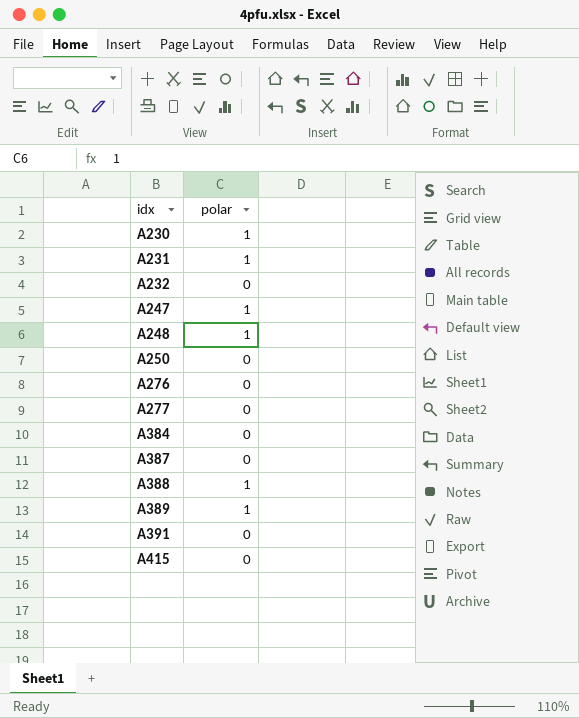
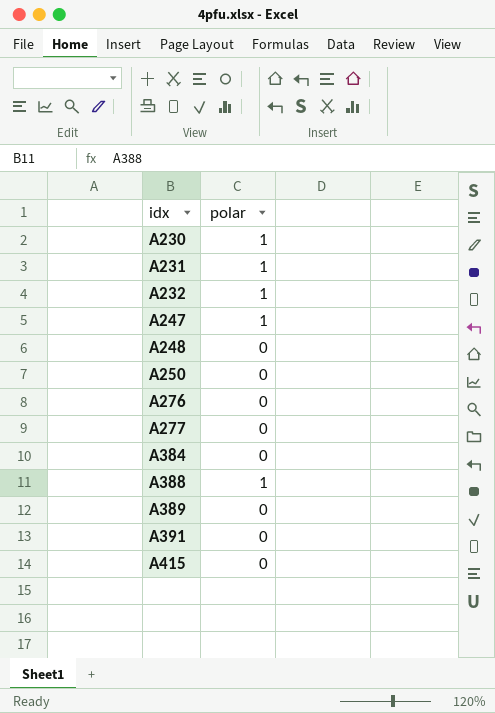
row A387: 0 -> none
A232 | polar: 0 -> 1
A248 | polar: 1 -> 0
A389 | polar: 1 -> 0

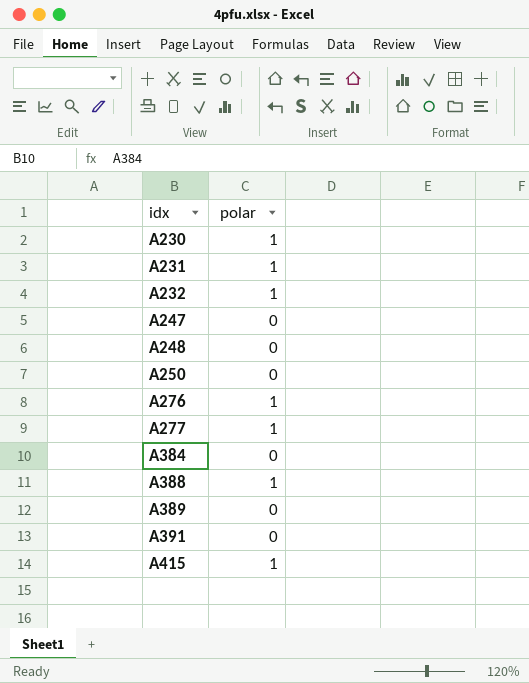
A247 | polar: 1 -> 0
A276 | polar: 0 -> 1
A277 | polar: 0 -> 1
A415 | polar: 0 -> 1

